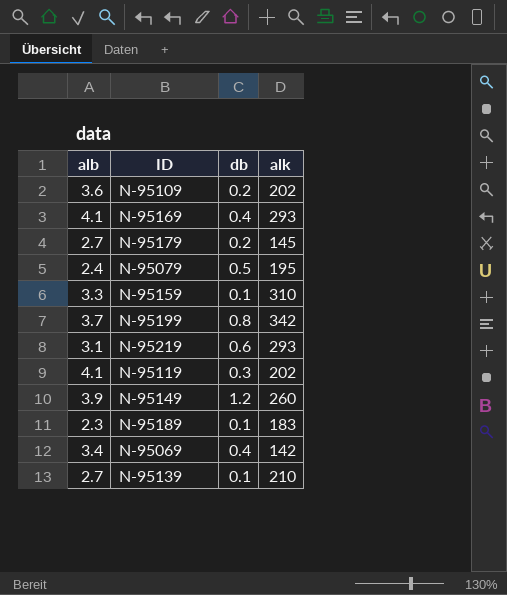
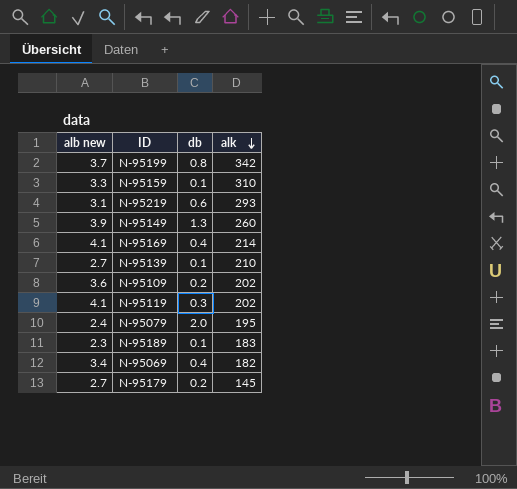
row order: none -> alk descending
column name: alb -> alb new
N-95149 | db: 1.2 -> 1.3
N-95169 | alk: 293 -> 214
N-95079 | db: 0.5 -> 2.0
N-95069 | alk: 142 -> 182

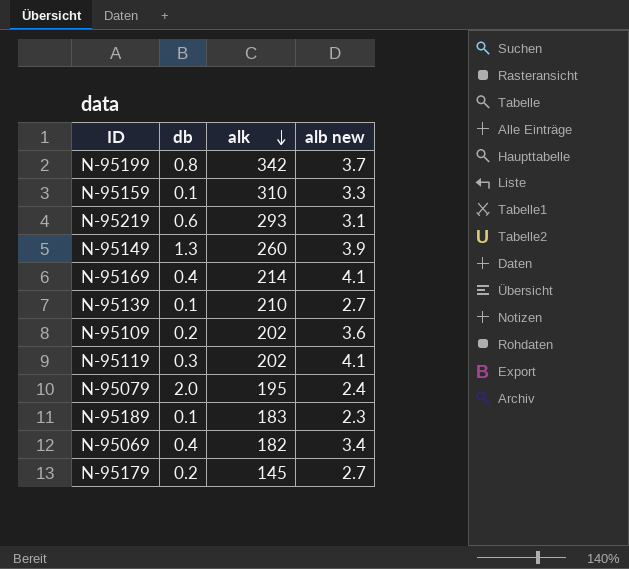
column alb new | position: 1 -> 4

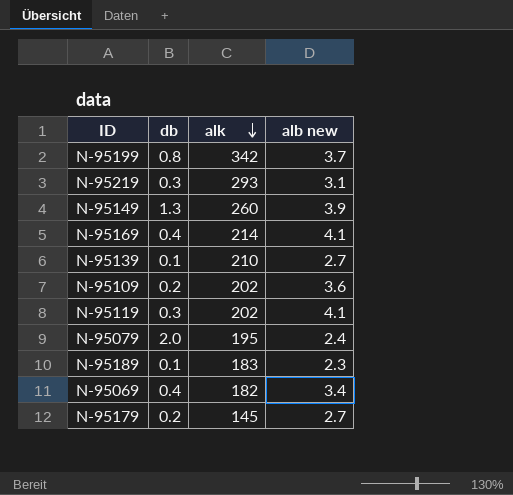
row N-95159: 0.1 | 310 | 3.3 -> none
N-95219 | db: 0.6 -> 0.3

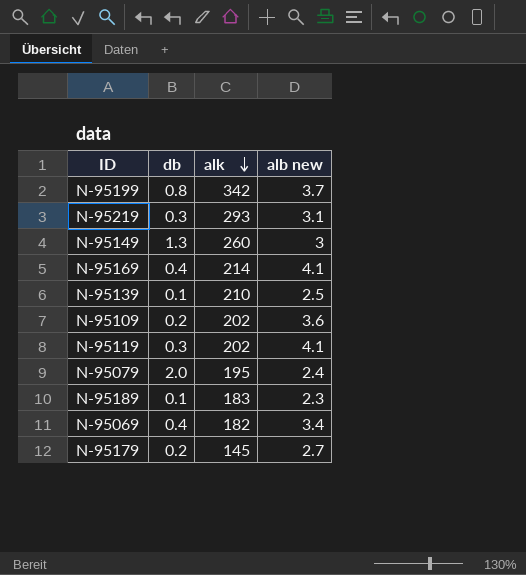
N-95149 | alb new: 3.9 -> 3
N-95139 | alb new: 2.7 -> 2.5

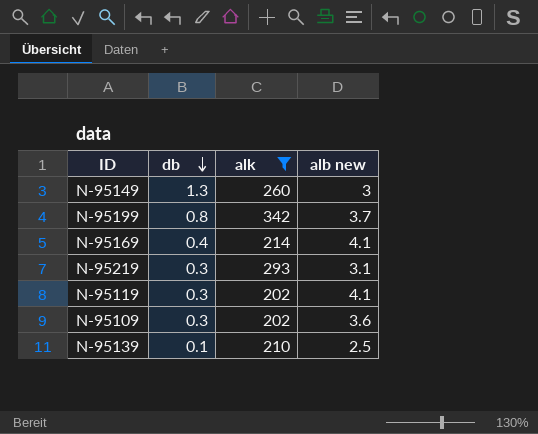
filter: none -> alk >= 202
row order: alk descending -> db descending
N-95109 | db: 0.2 -> 0.3

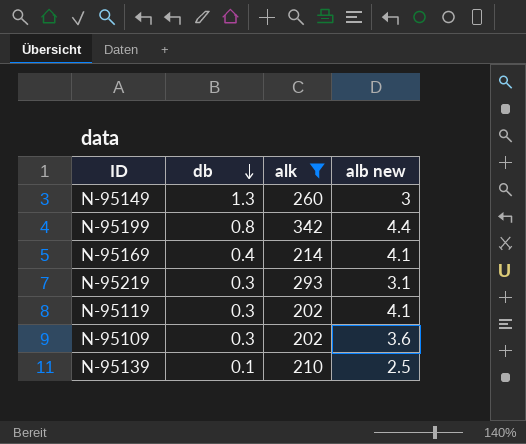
N-95199 | alb new: 3.7 -> 4.4

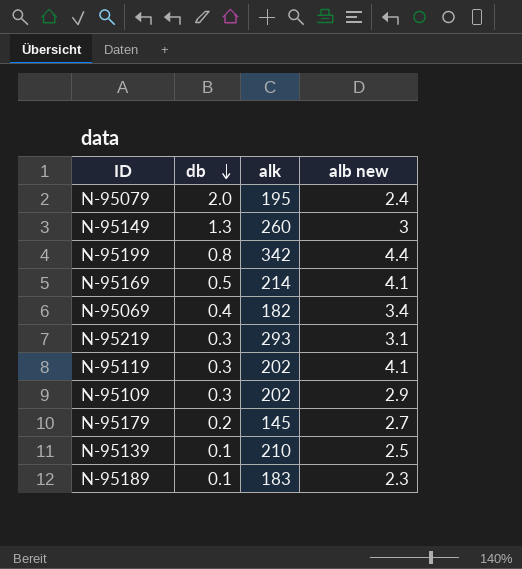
filter: alk >= 202 -> none
N-95169 | db: 0.4 -> 0.5
N-95109 | alb new: 3.6 -> 2.9

